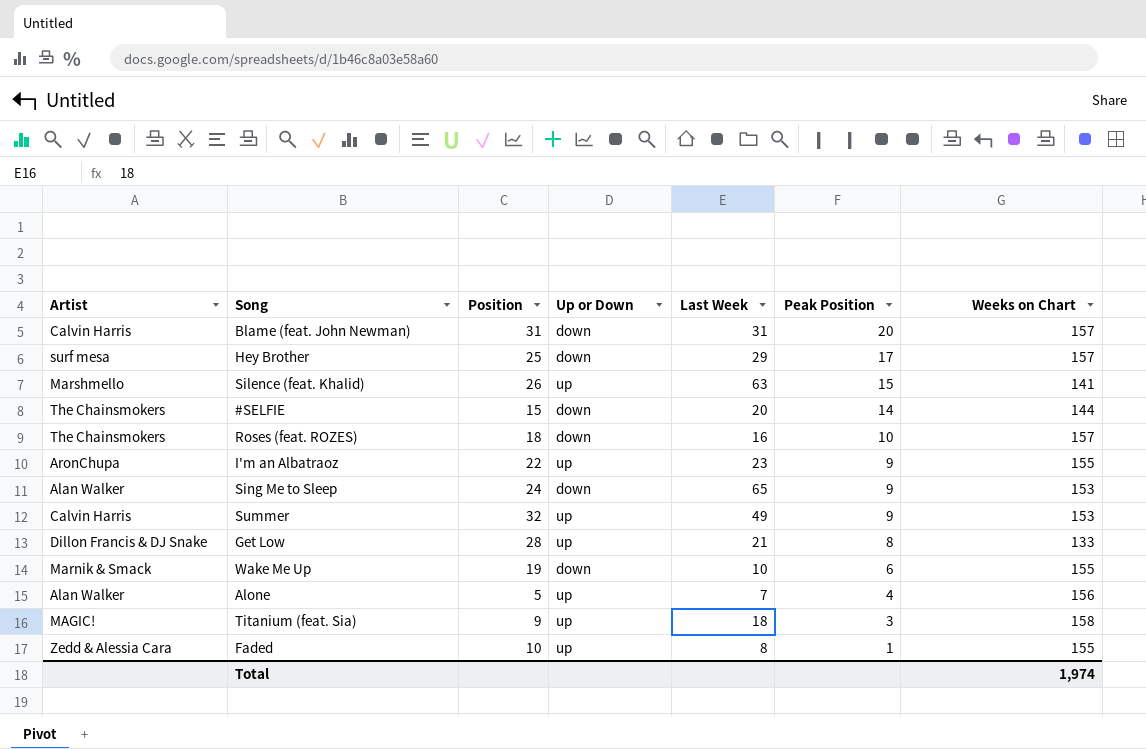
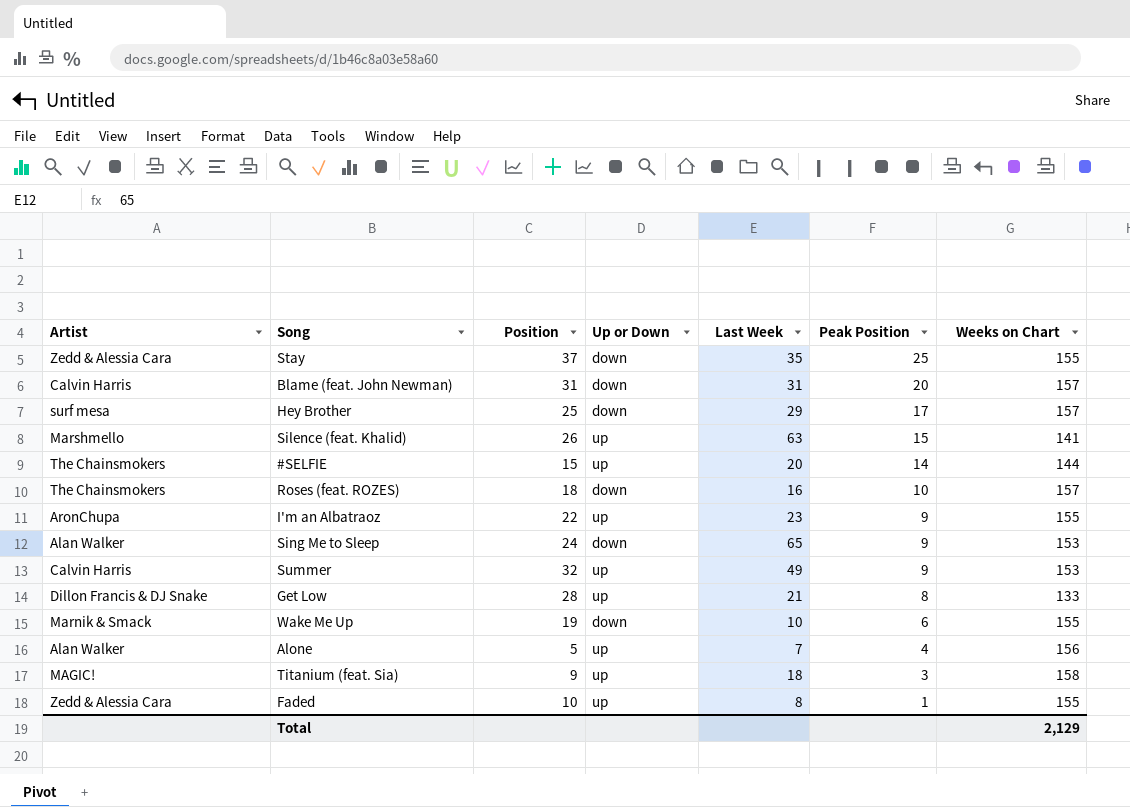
row Stay: none -> Zedd & Alessia Cara | 37 | down | 35 | 25 | 155
#SELFIE | Up or Down: down -> up
Total | Weeks on Chart: 1,974 -> 2,129

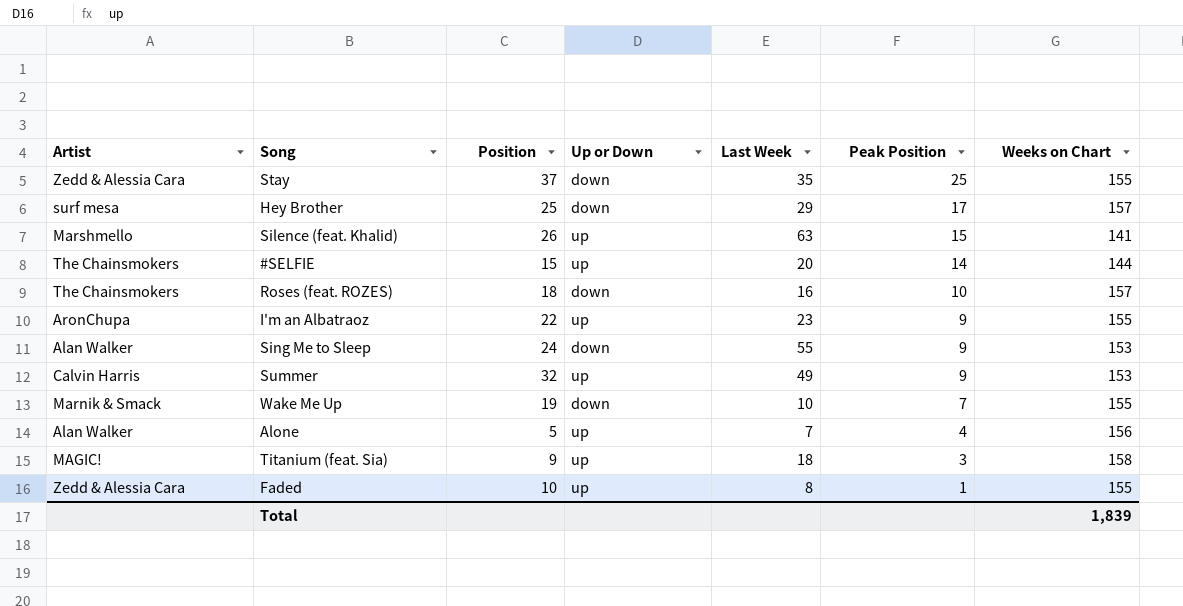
row Blame (feat. John Newman): Calvin Harris | 31 | down | 31 | 20 | 157 -> none
row Get Low: Dillon Francis & DJ Snake | 28 | up | 21 | 8 | 133 -> none
Sing Me to Sleep | Last Week: 65 -> 55
Wake Me Up | Peak Position: 6 -> 7
Total | Weeks on Chart: 2,129 -> 1,839

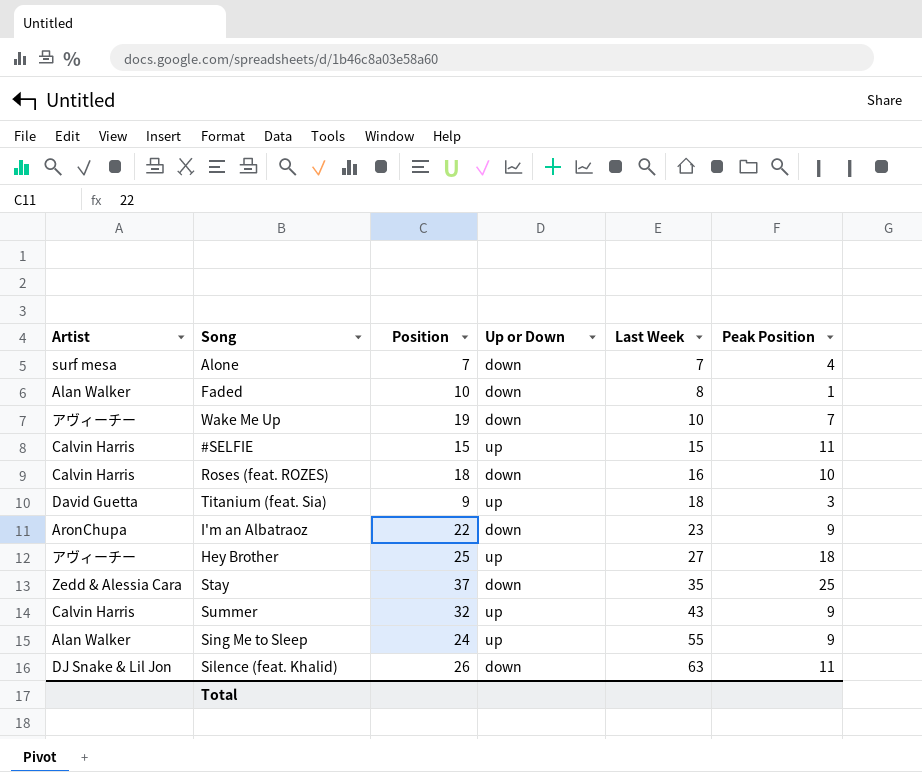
row order: Peak Position descending -> Last Week ascending
column Weeks on Chart | position: 7 -> none
Alone | Artist: Alan Walker -> surf mesa
Alone | Position: 5 -> 7
Alone | Up or Down: up -> down
Faded | Artist: Zedd & Alessia Cara -> Alan Walker
Faded | Up or Down: up -> down
Wake Me Up | Artist: Marnik & Smack -> アヴィーチー
#SELFIE | Artist: The Chainsmokers -> Calvin Harris
#SELFIE | Last Week: 20 -> 15
#SELFIE | Peak Position: 14 -> 11
Roses (feat. ROZES) | Artist: The Chainsmokers -> Calvin Harris
Titanium (feat. Sia) | Artist: MAGIC! -> David Guetta
I'm an Albatraoz | Up or Down: up -> down
Hey Brother | Artist: surf mesa -> アヴィーチー
Hey Brother | Up or Down: down -> up
Hey Brother | Last Week: 29 -> 27
Hey Brother | Peak Position: 17 -> 18
Summer | Last Week: 49 -> 43
Sing Me to Sleep | Up or Down: down -> up
Silence (feat. Khalid) | Artist: Marshmello -> DJ Snake & Lil Jon
Silence (feat. Khalid) | Up or Down: up -> down
Silence (feat. Khalid) | Peak Position: 15 -> 11

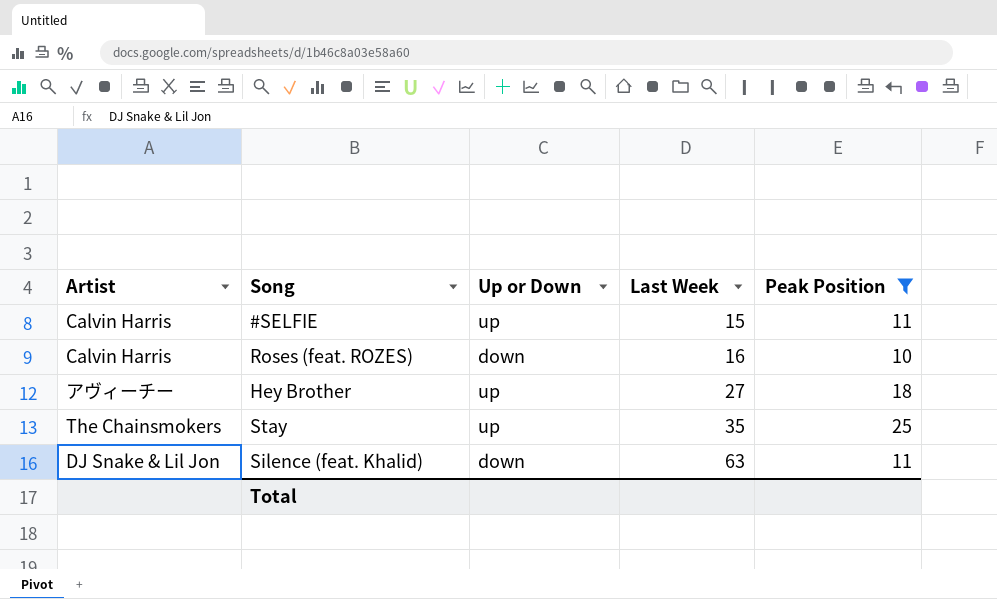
filter: none -> Peak Position >= 10
column Position | position: 3 -> none
Stay | Artist: Zedd & Alessia Cara -> The Chainsmokers
Stay | Up or Down: down -> up

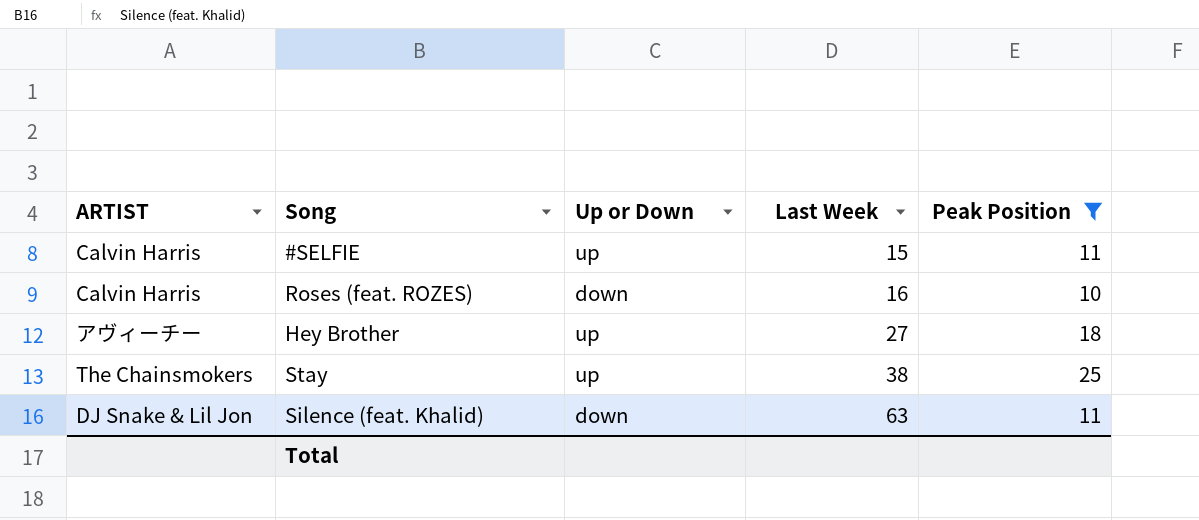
column name: Artist -> ARTIST
Stay | Last Week: 35 -> 38

